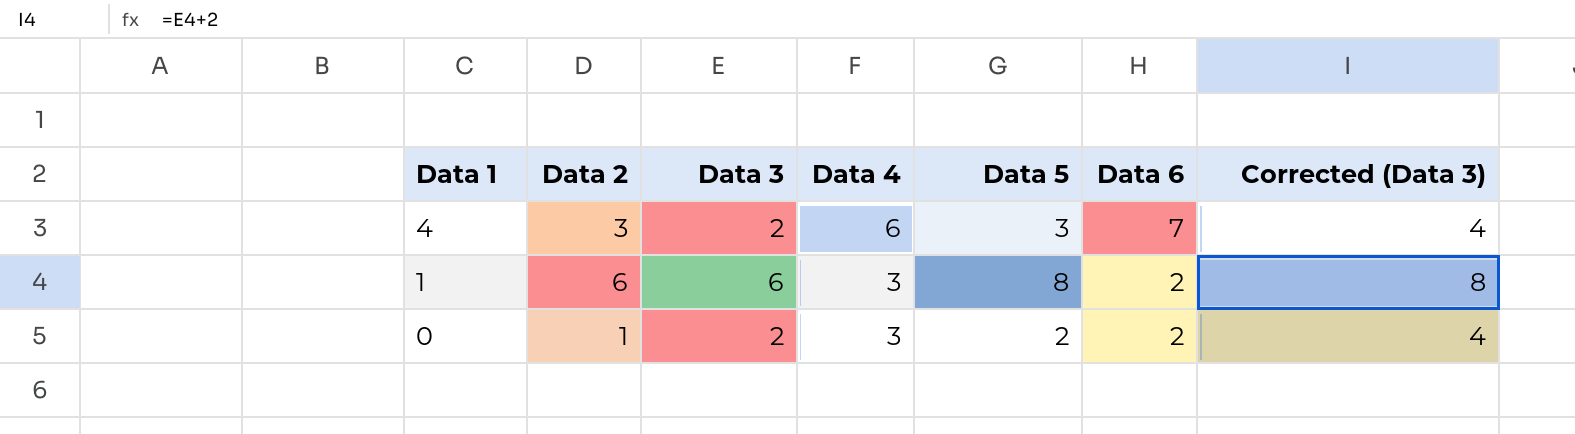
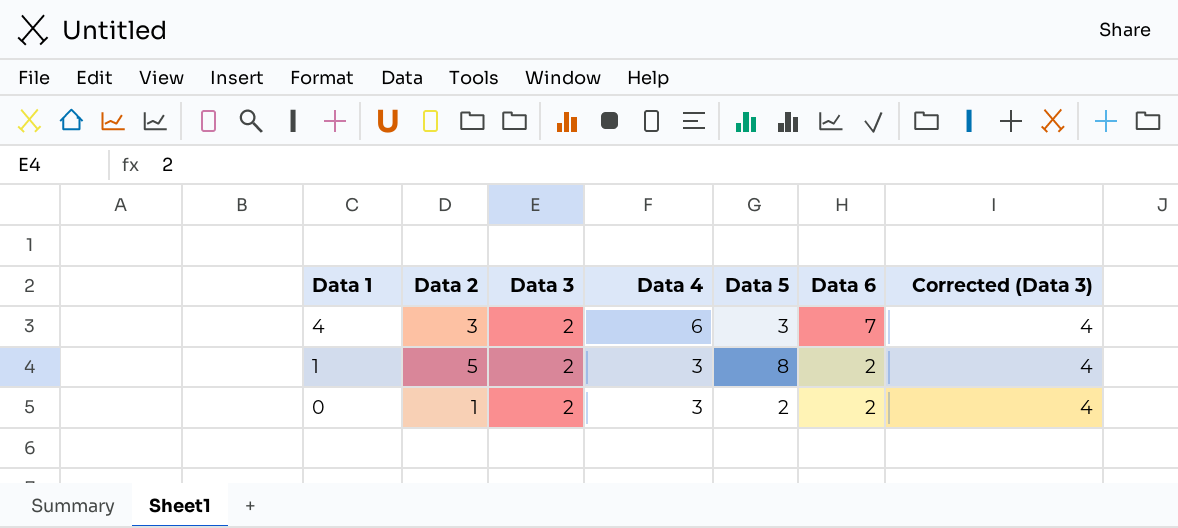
1 | Data 2: 6 -> 5
1 | Data 3: 6 -> 2
1 | Corrected (Data 3): 8 -> 4

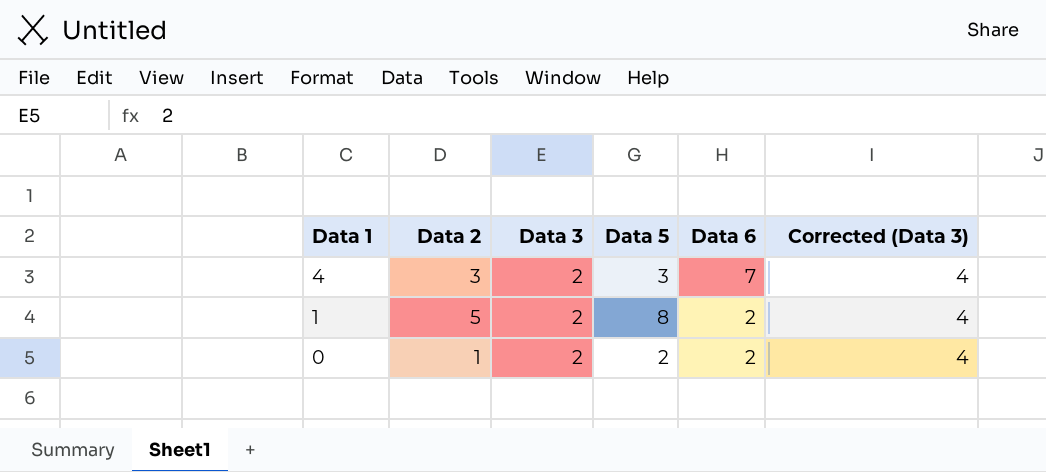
column Data 4 | position: 4 -> none

